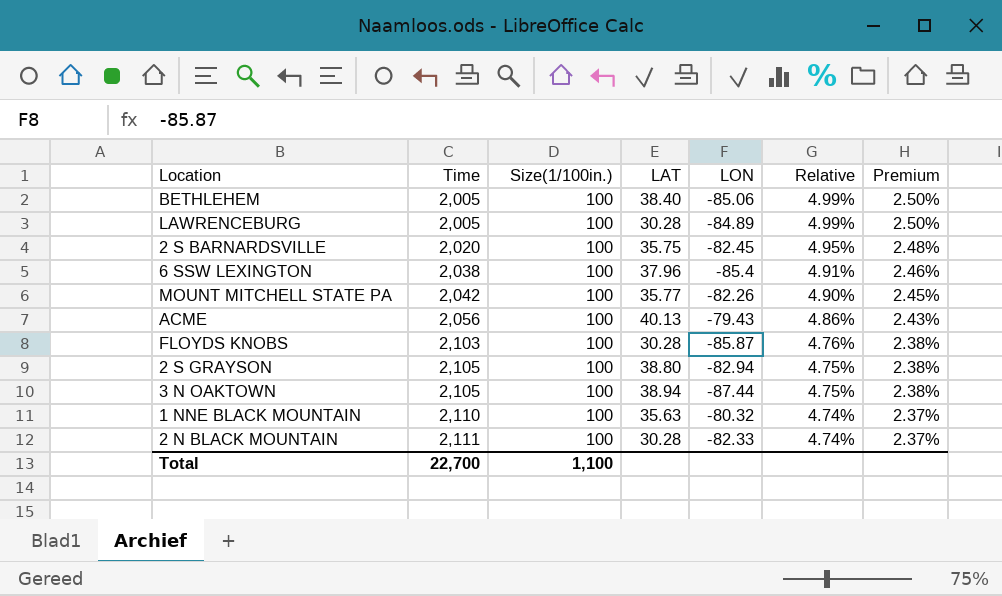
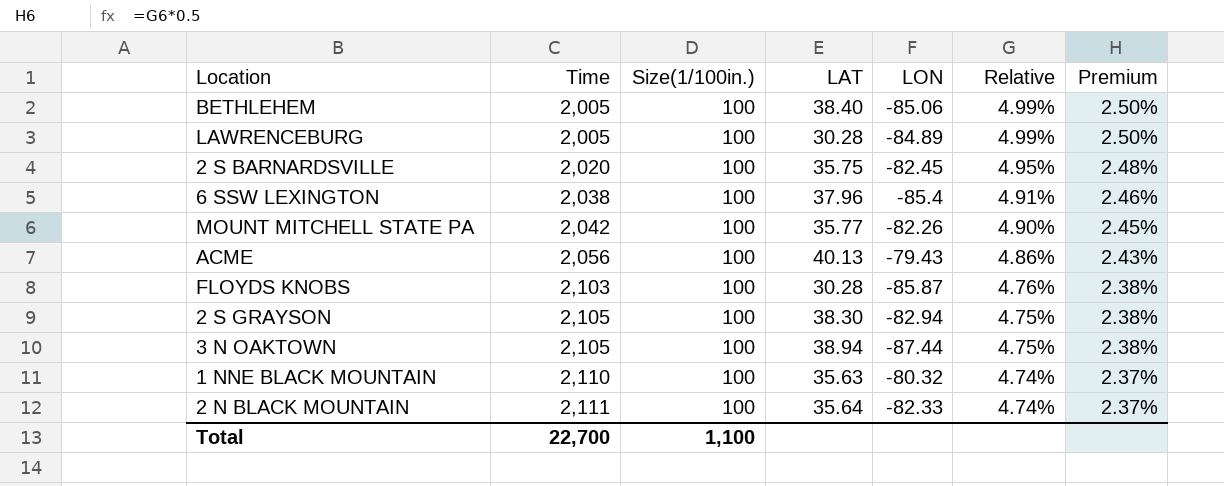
2 S GRAYSON | LAT: 38.80 -> 38.30
2 N BLACK MOUNTAIN | LAT: 30.28 -> 35.64

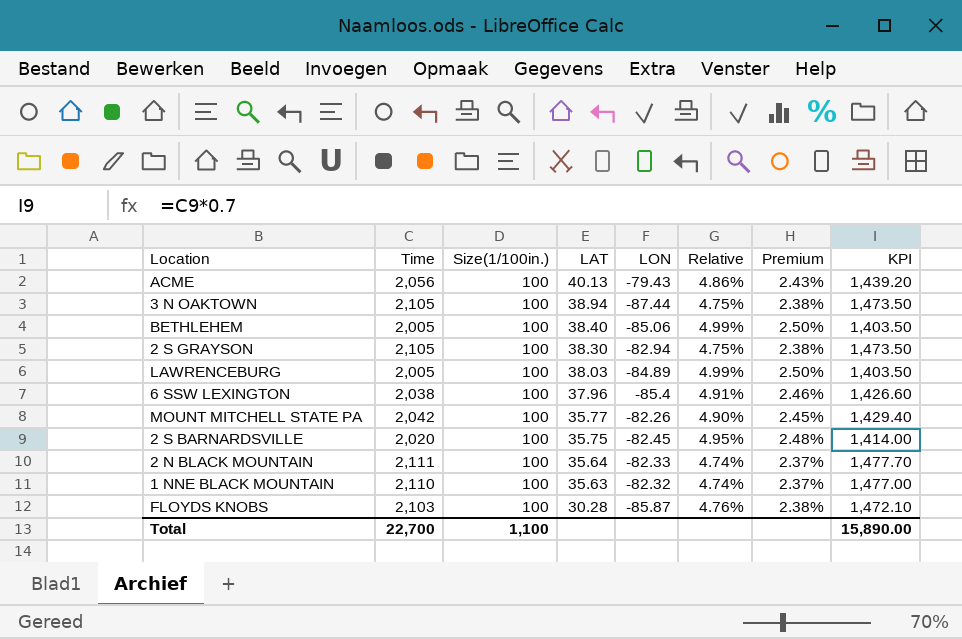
row order: Time ascending -> LAT descending
column KPI | formula: none -> [Time] * 0.7
LAWRENCEBURG | LAT: 30.28 -> 38.03
1 NNE BLACK MOUNTAIN | LON: -80.32 -> -82.32

